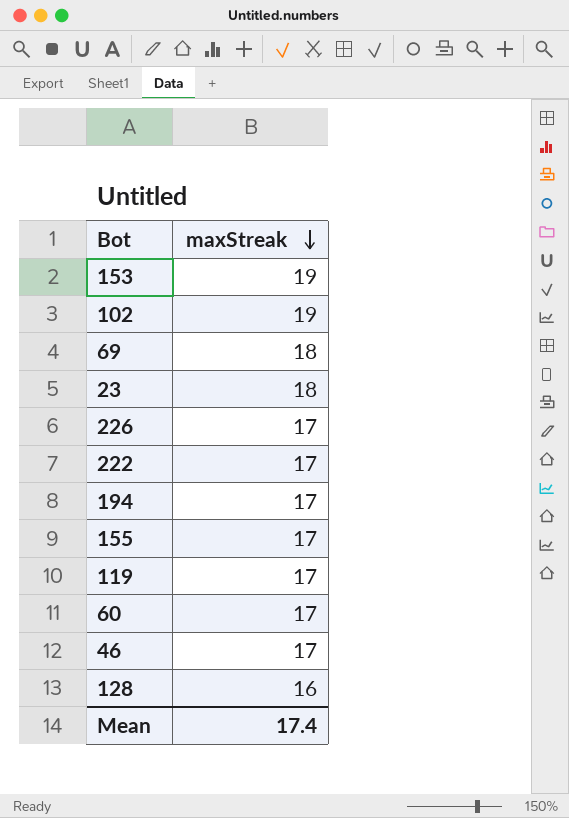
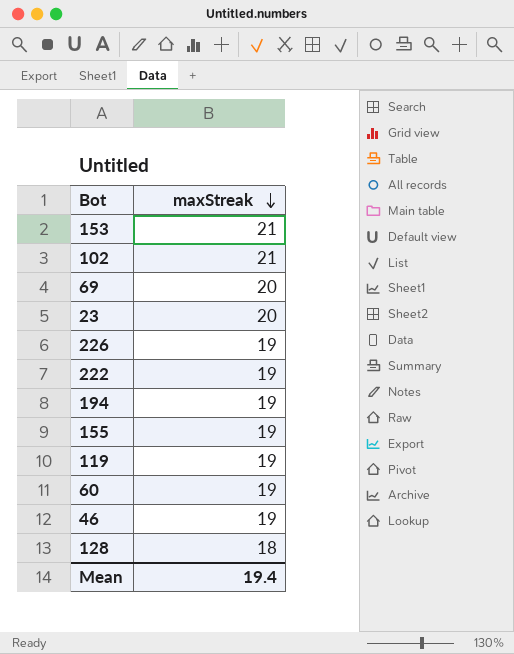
153 | maxStreak: 19 -> 21
102 | maxStreak: 19 -> 21
69 | maxStreak: 18 -> 20
23 | maxStreak: 18 -> 20
226 | maxStreak: 17 -> 19
222 | maxStreak: 17 -> 19
194 | maxStreak: 17 -> 19
155 | maxStreak: 17 -> 19
119 | maxStreak: 17 -> 19
60 | maxStreak: 17 -> 19
46 | maxStreak: 17 -> 19
128 | maxStreak: 16 -> 18
Mean | maxStreak: 17.4 -> 19.4

